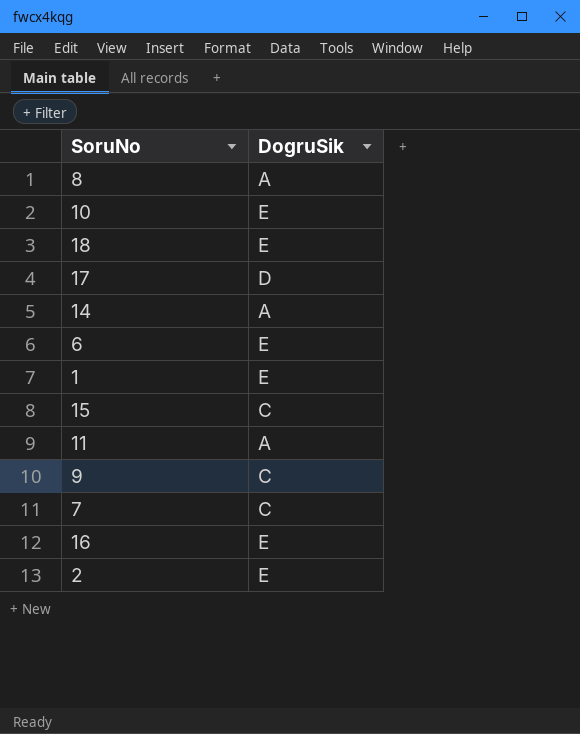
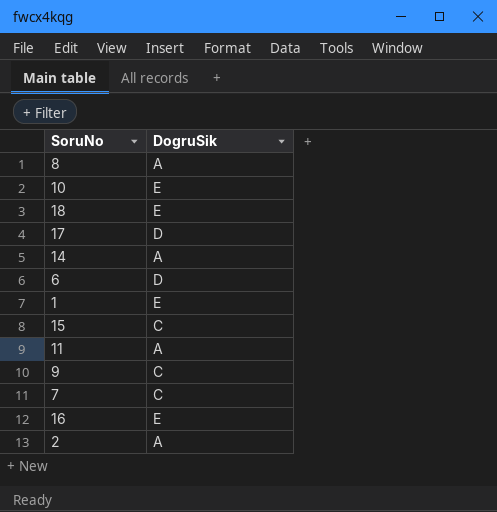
6 | DogruSik: E -> D
2 | DogruSik: E -> A

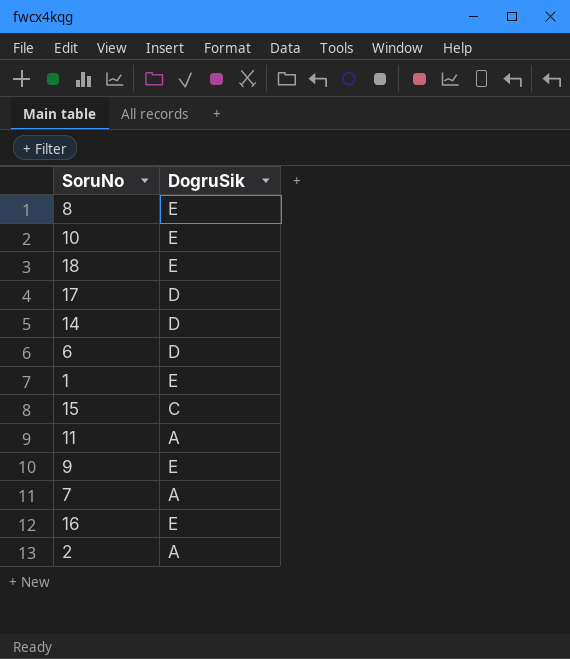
8 | DogruSik: A -> E
14 | DogruSik: A -> D
9 | DogruSik: C -> E
7 | DogruSik: C -> A

